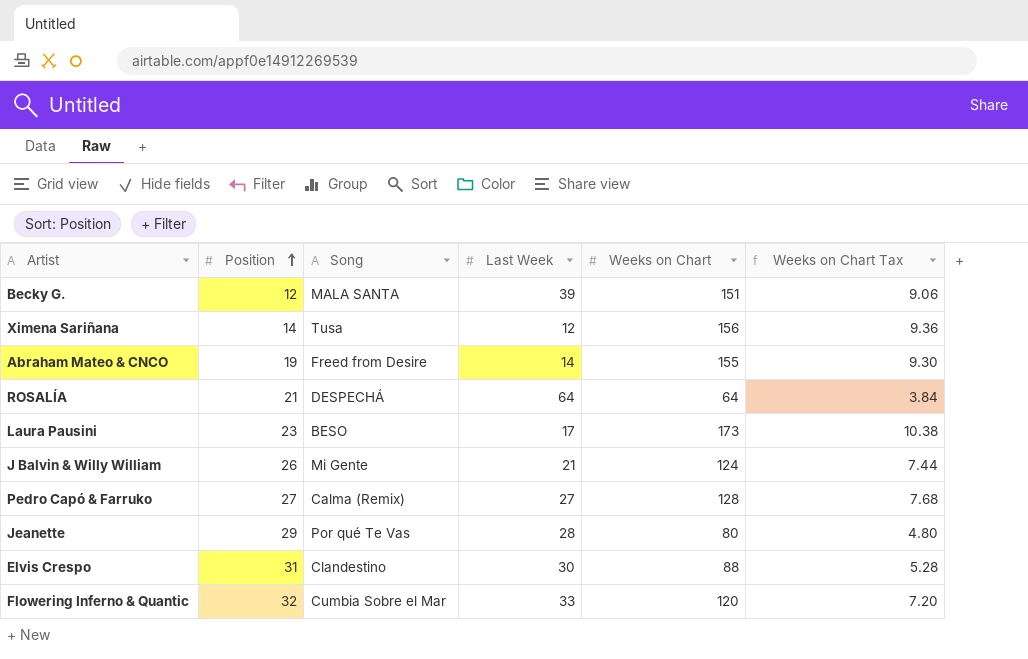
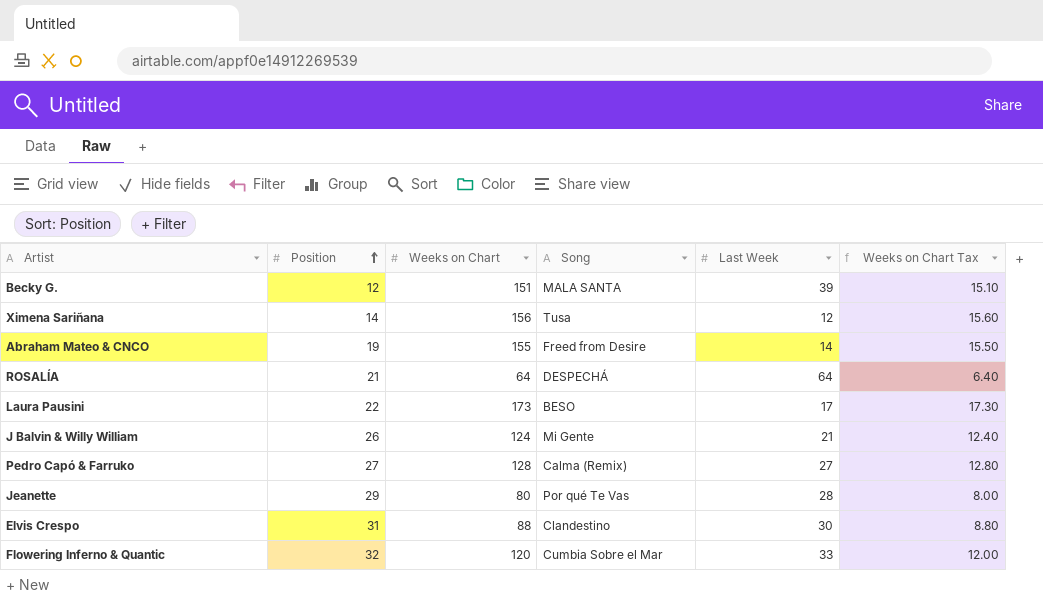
column Weeks on Chart | position: 5 -> 3
column Weeks on Chart Tax | formula: [Weeks on Chart] * 0.06 -> [Weeks on Chart] * 0.1
Laura Pausini | Position: 23 -> 22

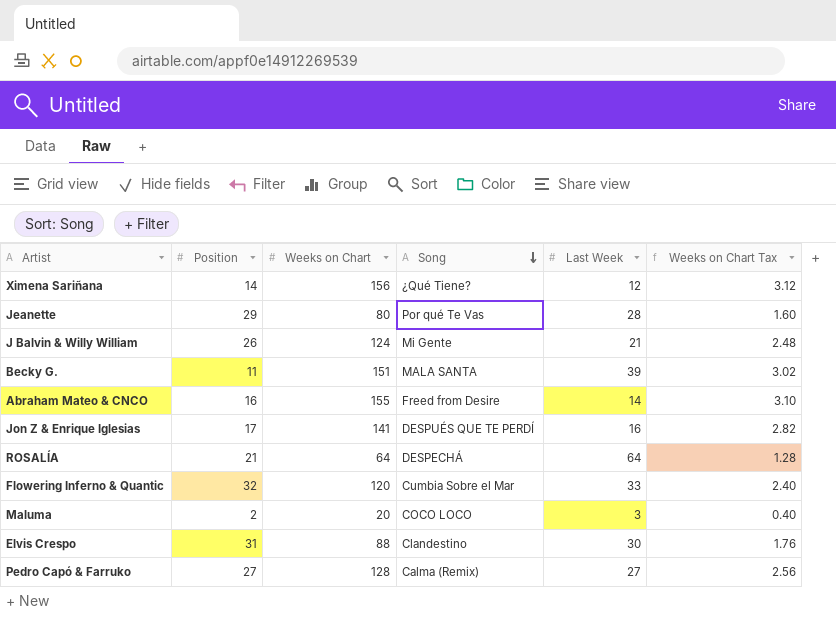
row order: Position ascending -> Song descending
column Weeks on Chart Tax | formula: [Weeks on Chart] * 0.1 -> [Weeks on Chart] * 0.02
row Laura Pausini: 22 | 173 | BESO | 17 | 17.30 -> none
Ximena Sariñana | Song: Tusa -> ¿Qué Tiene?
Becky G. | Position: 12 -> 11
Abraham Mateo & CNCO | Position: 19 -> 16
row Jon Z & Enrique Iglesias: none -> 17 | 141 | DESPUÉS QUE TE PERDÍ | 16 | 2.82
row Maluma: none -> 2 | 20 | COCO LOCO | 3 | 0.40

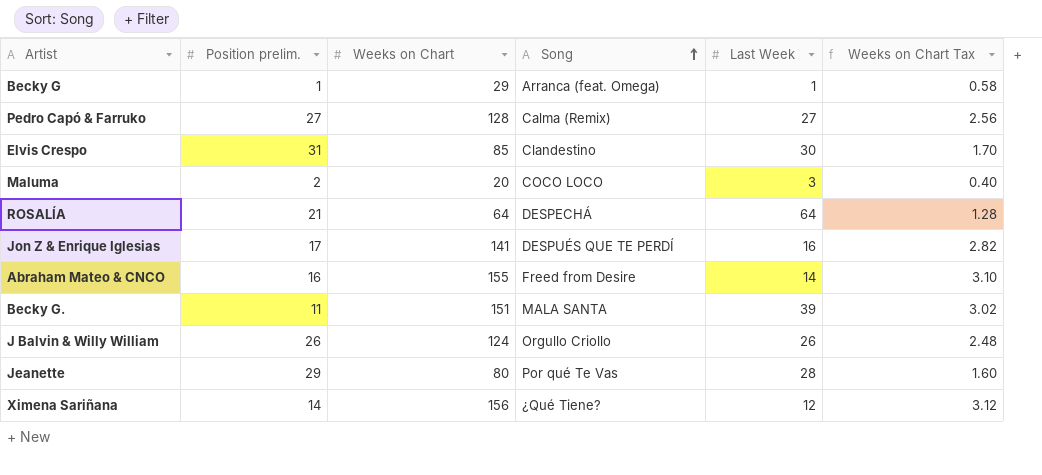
row order: Song descending -> Song ascending
column name: Position -> Position prelim.
row Flowering Inferno & Quantic: 32 | 120 | Cumbia Sobre el Mar | 33 | 2.40 -> none
row Becky G: none -> 1 | 29 | Arranca (feat. Omega) | 1 | 0.58
Elvis Crespo | Weeks on Chart: 88 -> 85
Elvis Crespo | Weeks on Chart Tax: 1.76 -> 1.70
J Balvin & Willy William | Song: Mi Gente -> Orgullo Criollo
J Balvin & Willy William | Last Week: 21 -> 26

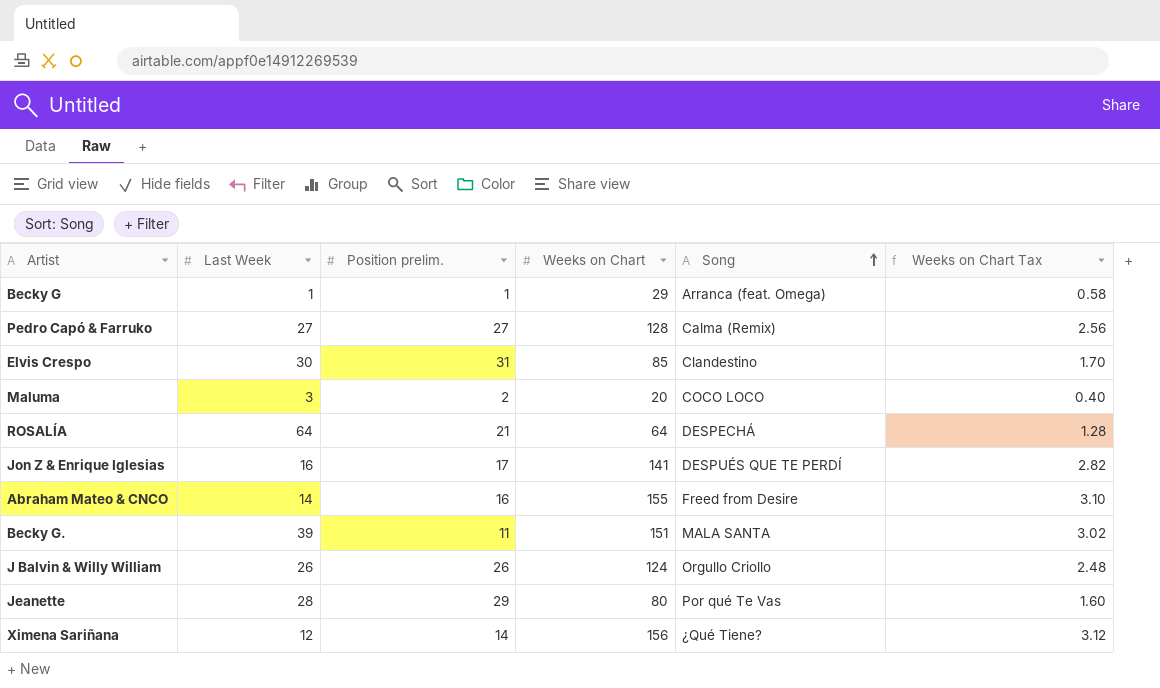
column Last Week | position: 5 -> 2

